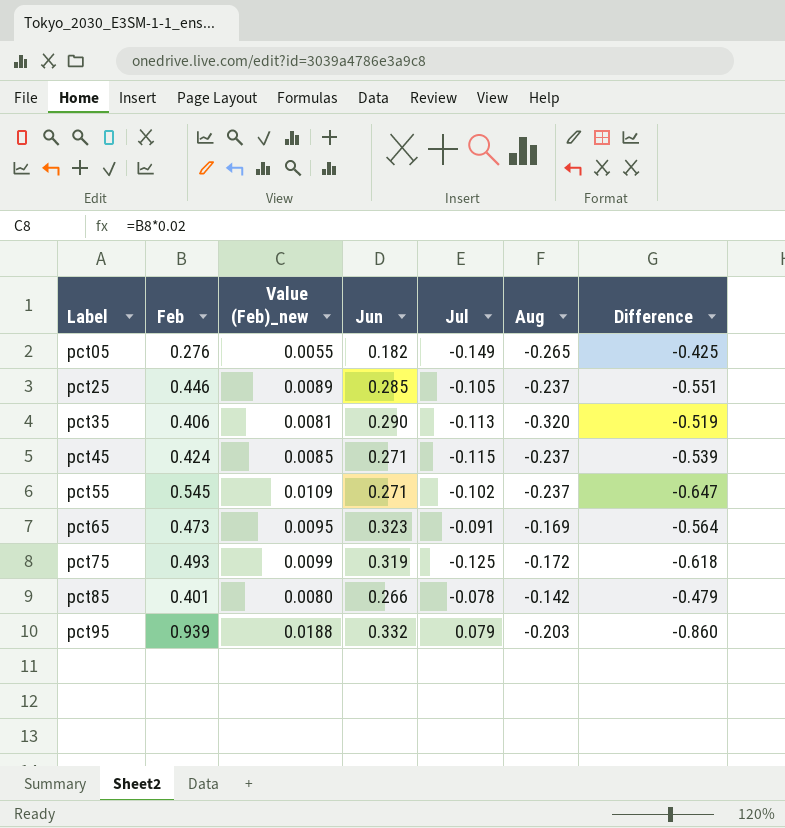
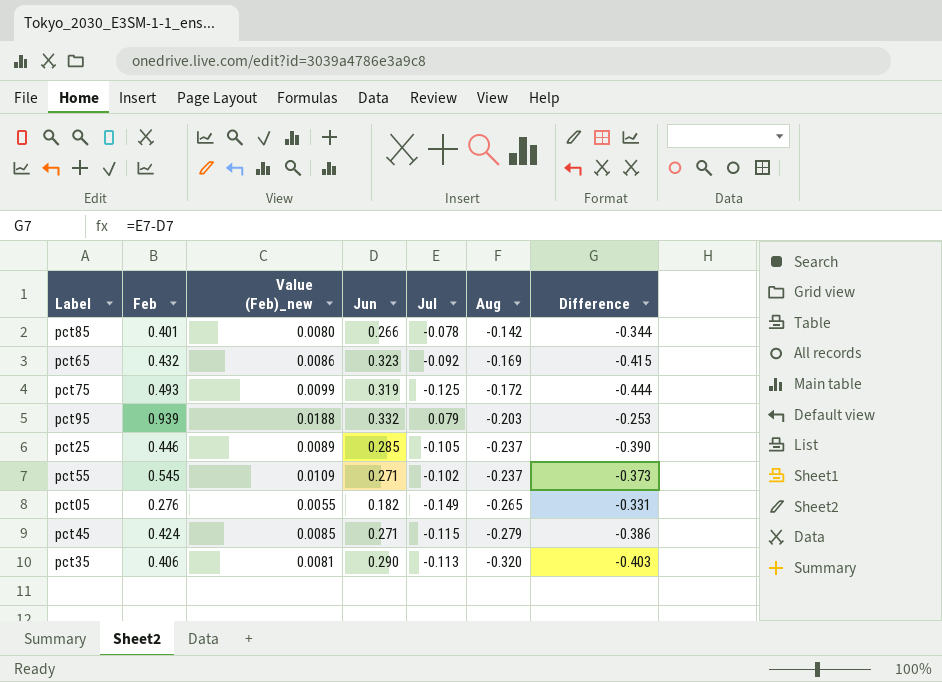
row order: Label ascending -> Aug descending
column Difference | formula: [Jul] - [Feb] -> [Jul] - [Jun]
pct65 | Feb: 0.473 -> 0.432
pct65 | Value (Feb)_new: 0.0095 -> 0.0086
pct65 | Jul: -0.091 -> -0.092
pct45 | Aug: -0.237 -> -0.279

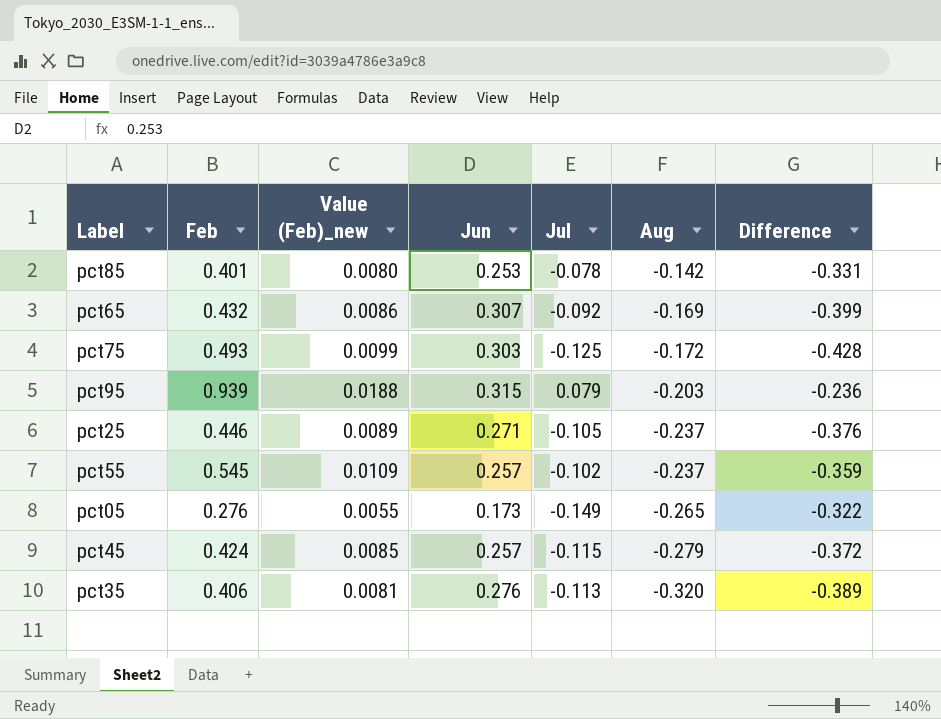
pct85 | Jun: 0.266 -> 0.253
pct85 | Difference: -0.344 -> -0.331
pct65 | Jun: 0.323 -> 0.307
pct65 | Difference: -0.415 -> -0.399
pct75 | Jun: 0.319 -> 0.303
pct75 | Difference: -0.444 -> -0.428
pct95 | Jun: 0.332 -> 0.315
pct95 | Difference: -0.253 -> -0.236
pct25 | Jun: 0.285 -> 0.271
pct25 | Difference: -0.390 -> -0.376
pct55 | Jun: 0.271 -> 0.257
pct55 | Difference: -0.373 -> -0.359
pct05 | Jun: 0.182 -> 0.173
pct05 | Difference: -0.331 -> -0.322
pct45 | Jun: 0.271 -> 0.257
pct45 | Difference: -0.386 -> -0.372
pct35 | Jun: 0.290 -> 0.276
pct35 | Difference: -0.403 -> -0.389

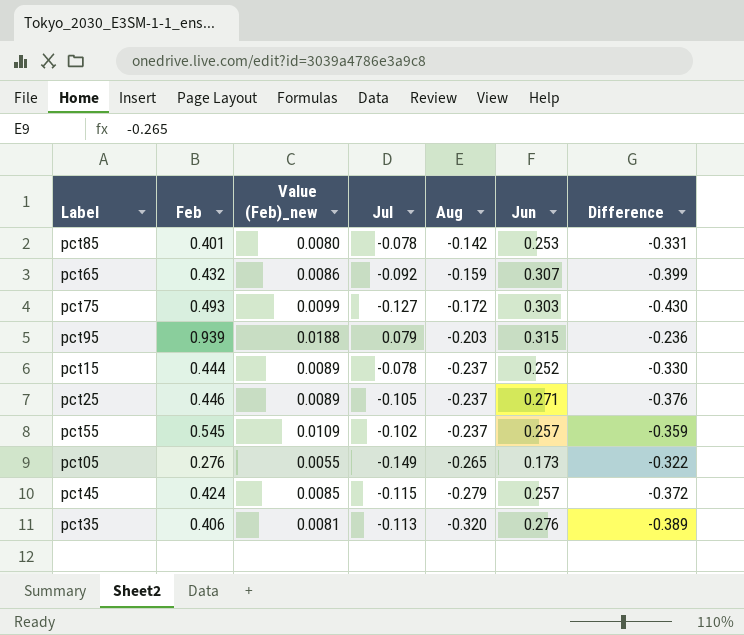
column Jun | position: 4 -> 6
pct65 | Aug: -0.169 -> -0.159
pct75 | Jul: -0.125 -> -0.127
pct75 | Difference: -0.428 -> -0.430
row pct15: none -> 0.444 | 0.0089 | -0.078 | -0.237 | 0.252 | -0.330

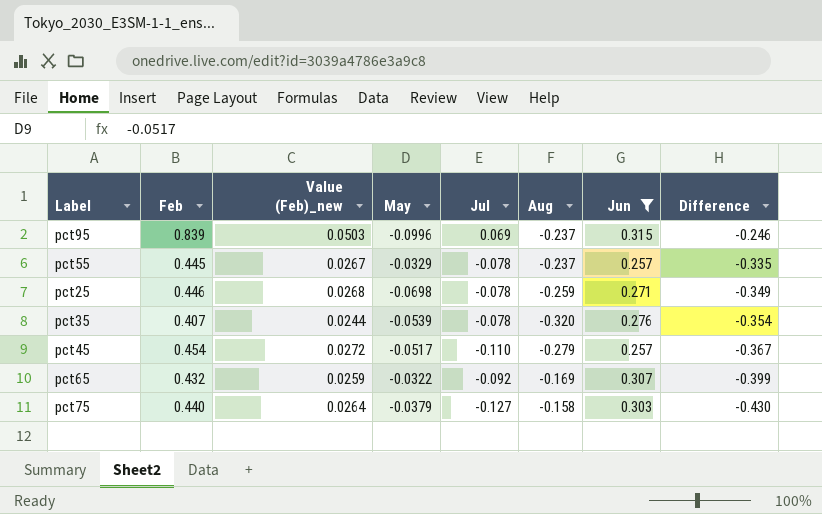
filter: none -> Jun >= 0.257
row order: Aug descending -> Difference descending
column Value (Feb)_new | formula: [Feb] * 0.02 -> [Feb] * 0.06
column May | position: none -> 4
pct95 | Feb: 0.939 -> 0.839
pct95 | Jul: 0.079 -> 0.069
pct95 | Aug: -0.203 -> -0.237
pct95 | Difference: -0.236 -> -0.246
pct55 | Feb: 0.545 -> 0.445
pct55 | Jul: -0.102 -> -0.078
pct55 | Difference: -0.359 -> -0.335
pct25 | Jul: -0.105 -> -0.078
pct25 | Aug: -0.237 -> -0.259
pct25 | Difference: -0.376 -> -0.349
pct35 | Feb: 0.406 -> 0.407
pct35 | Jul: -0.113 -> -0.078
pct35 | Difference: -0.389 -> -0.354
pct45 | Feb: 0.424 -> 0.454
pct45 | Jul: -0.115 -> -0.110
pct45 | Difference: -0.372 -> -0.367
pct65 | Aug: -0.159 -> -0.169
pct75 | Feb: 0.493 -> 0.440
pct75 | Aug: -0.172 -> -0.158

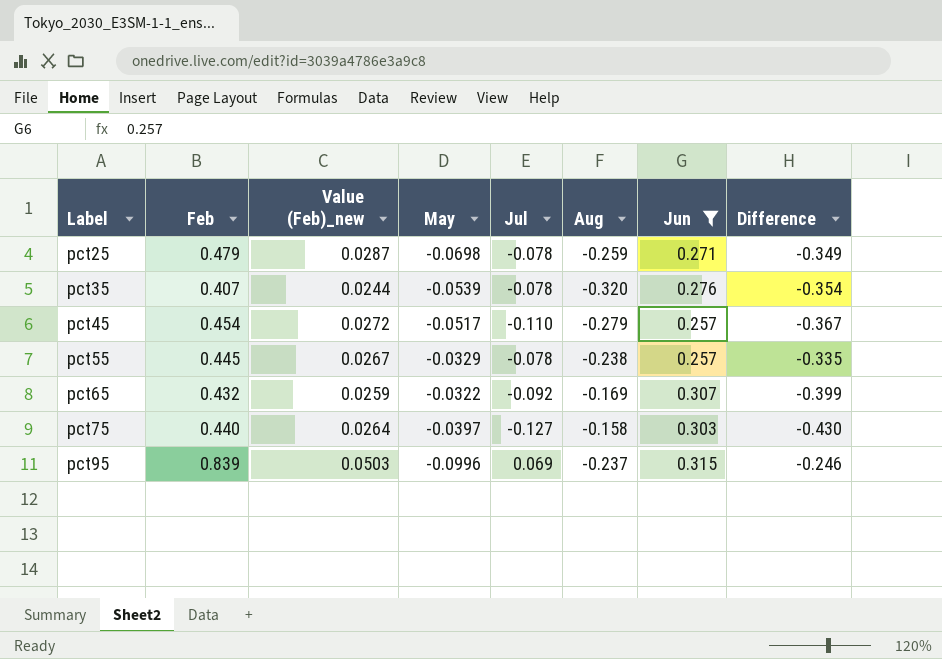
row order: Difference descending -> Label ascending
pct25 | Feb: 0.446 -> 0.479
pct25 | Value (Feb)_new: 0.0268 -> 0.0287
pct55 | Aug: -0.237 -> -0.238
pct75 | May: -0.0379 -> -0.0397

